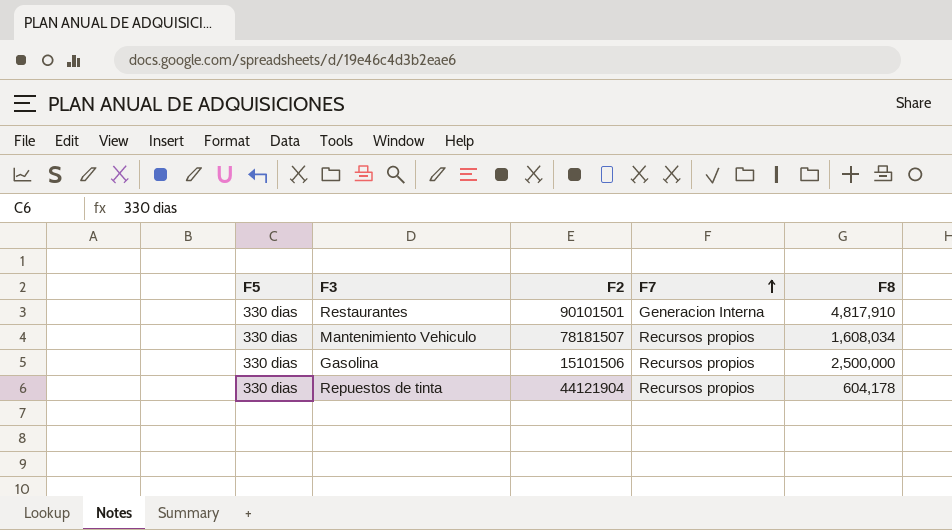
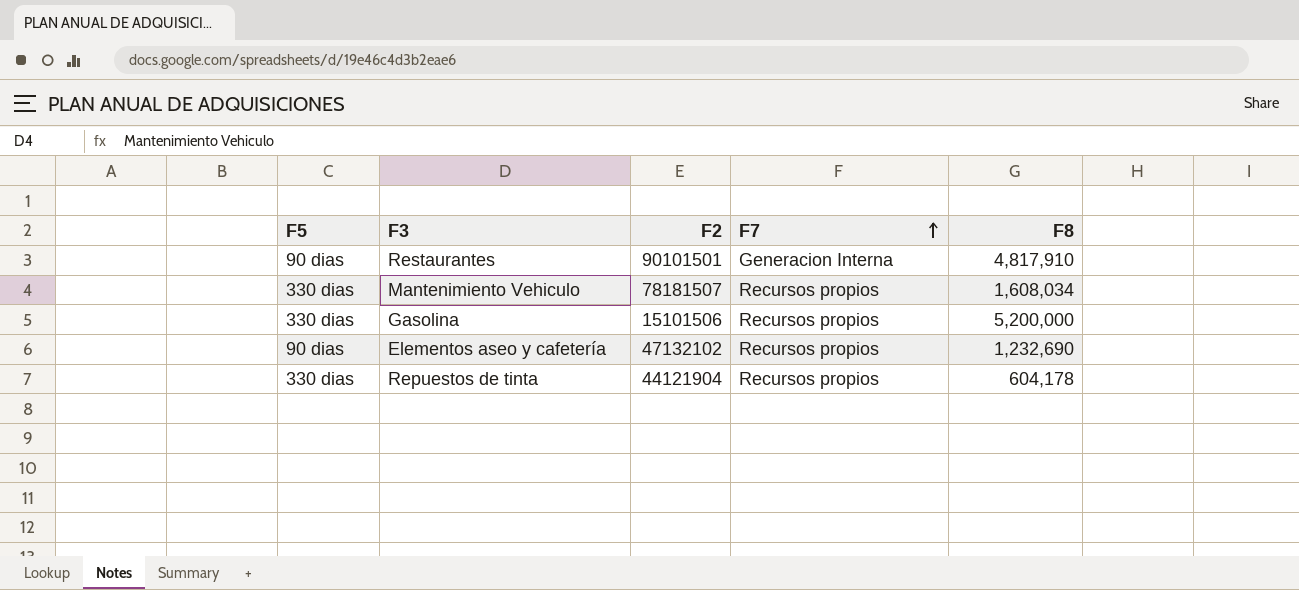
Restaurantes | F5: 330 dias -> 90 dias
Gasolina | F8: 2,500,000 -> 5,200,000
row Elementos aseo y cafetería: none -> 90 dias | 47132102 | Recursos propios | 1,232,690

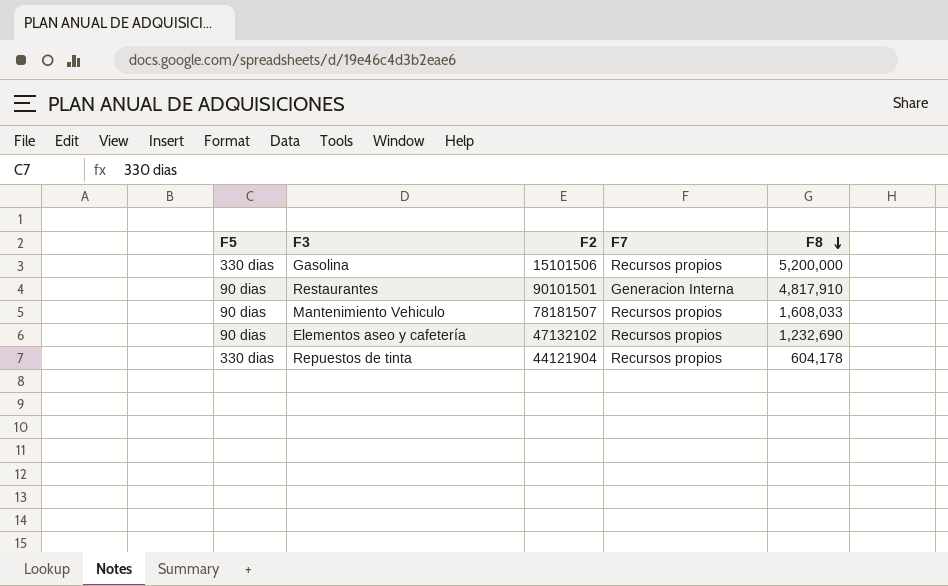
row order: F7 ascending -> F8 descending
Mantenimiento Vehiculo | F5: 330 dias -> 90 dias
Mantenimiento Vehiculo | F8: 1,608,034 -> 1,608,033

